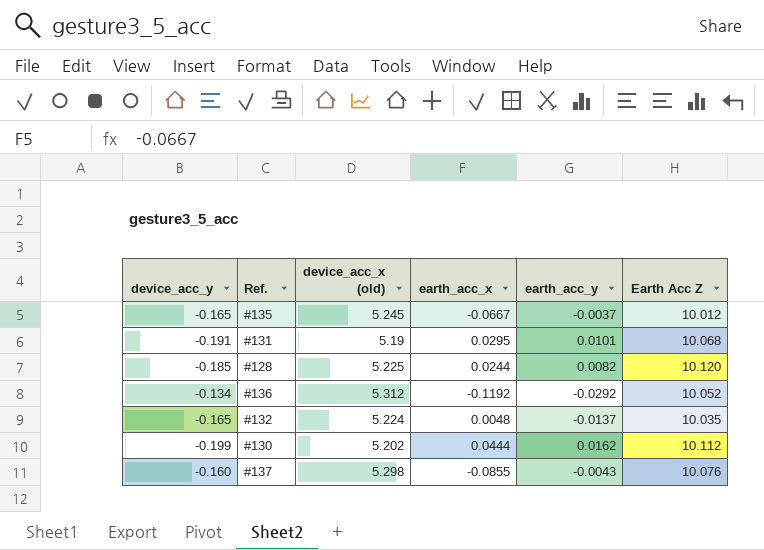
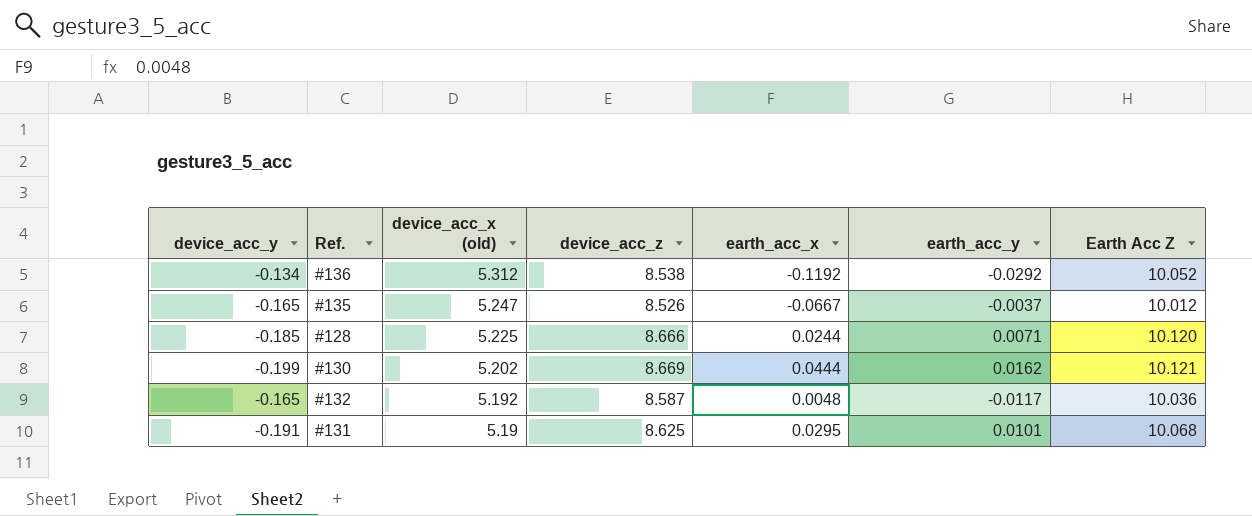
row order: none -> device_acc_x (old) descending
column device_acc_z | position: none -> 4
row #137: -0.160 | 5.298 | -0.0855 | -0.0043 | 10.076 -> none
#135 | device_acc_x (old): 5.245 -> 5.247
#128 | earth_acc_y: 0.0082 -> 0.0071
#130 | Earth Acc Z: 10.112 -> 10.121
#132 | device_acc_x (old): 5.224 -> 5.192
#132 | earth_acc_y: -0.0137 -> -0.0117
#132 | Earth Acc Z: 10.035 -> 10.036

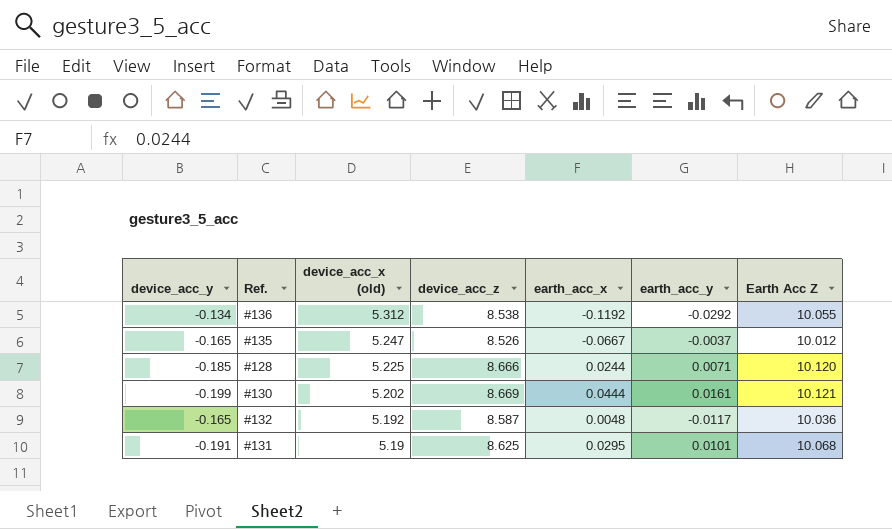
#136 | Earth Acc Z: 10.052 -> 10.055
#130 | earth_acc_y: 0.0162 -> 0.0161

